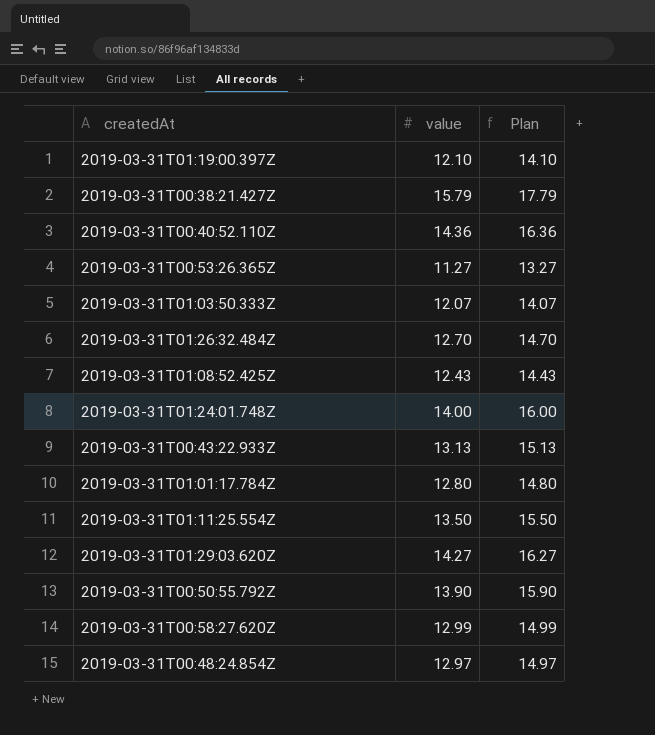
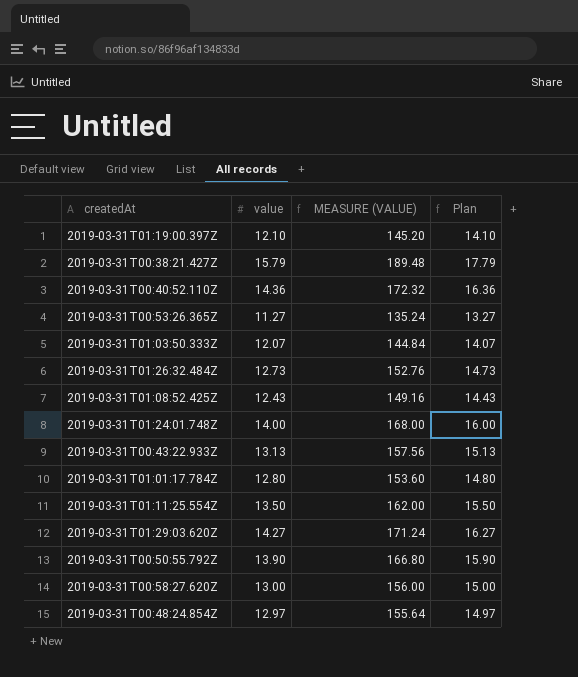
column MEASURE (VALUE) | formula: none -> [value] * 12
2019-03-31T01:26:32.484Z | value: 12.70 -> 12.73
2019-03-31T01:26:32.484Z | Plan: 14.70 -> 14.73
2019-03-31T00:58:27.620Z | value: 12.99 -> 13.00
2019-03-31T00:58:27.620Z | Plan: 14.99 -> 15.00

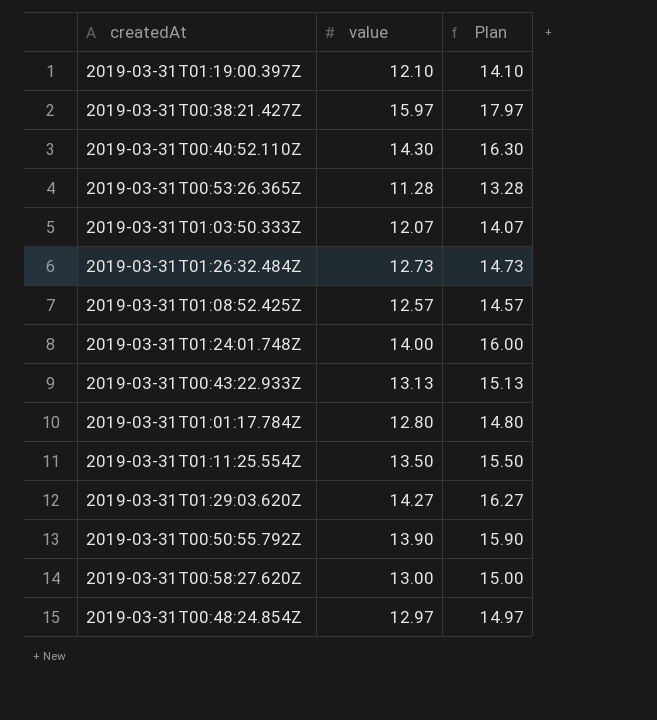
column MEASURE (VALUE) | formula: [value] * 12 -> none
2019-03-31T00:38:21.427Z | value: 15.79 -> 15.97
2019-03-31T00:38:21.427Z | Plan: 17.79 -> 17.97
2019-03-31T00:40:52.110Z | value: 14.36 -> 14.30
2019-03-31T00:40:52.110Z | Plan: 16.36 -> 16.30
2019-03-31T00:53:26.365Z | value: 11.27 -> 11.28
2019-03-31T00:53:26.365Z | Plan: 13.27 -> 13.28
2019-03-31T01:08:52.425Z | value: 12.43 -> 12.57
2019-03-31T01:08:52.425Z | Plan: 14.43 -> 14.57

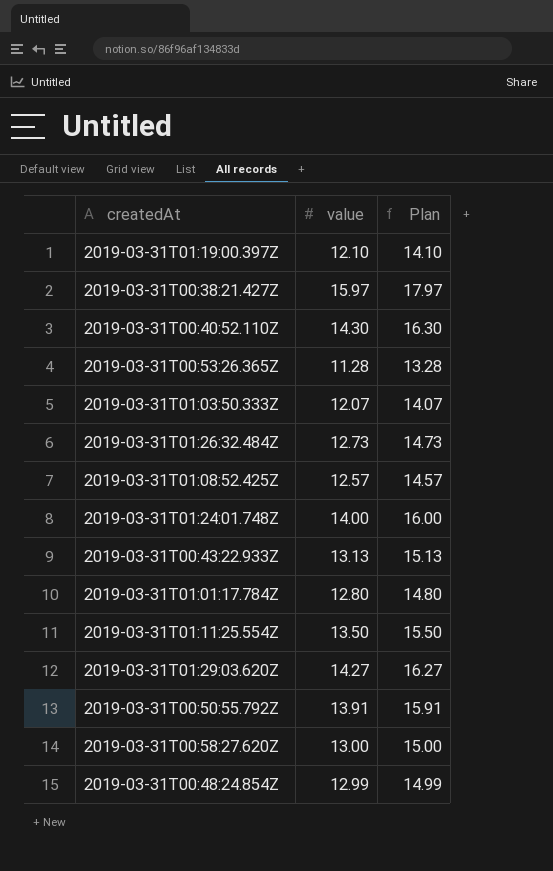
2019-03-31T00:50:55.792Z | value: 13.90 -> 13.91
2019-03-31T00:50:55.792Z | Plan: 15.90 -> 15.91
2019-03-31T00:48:24.854Z | value: 12.97 -> 12.99
2019-03-31T00:48:24.854Z | Plan: 14.97 -> 14.99

